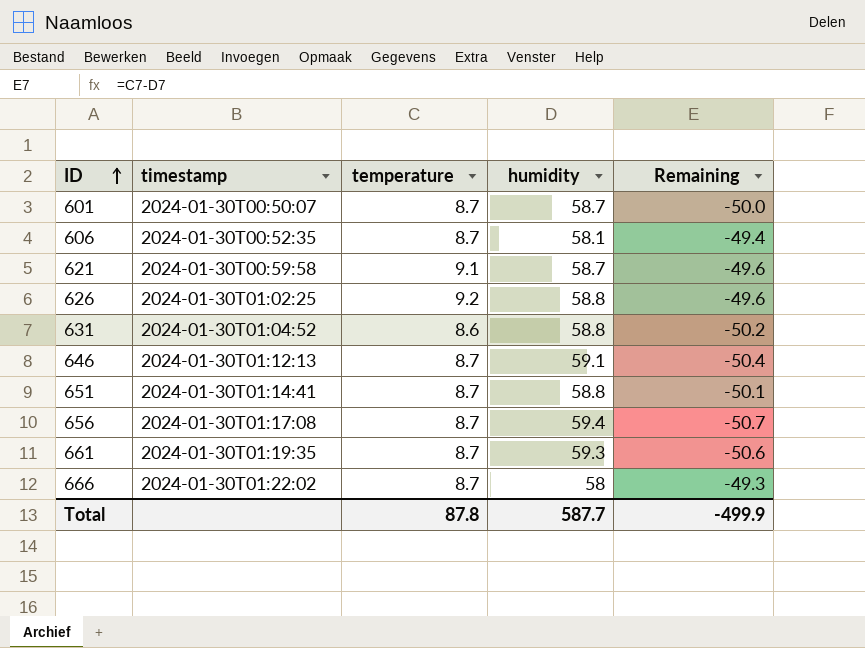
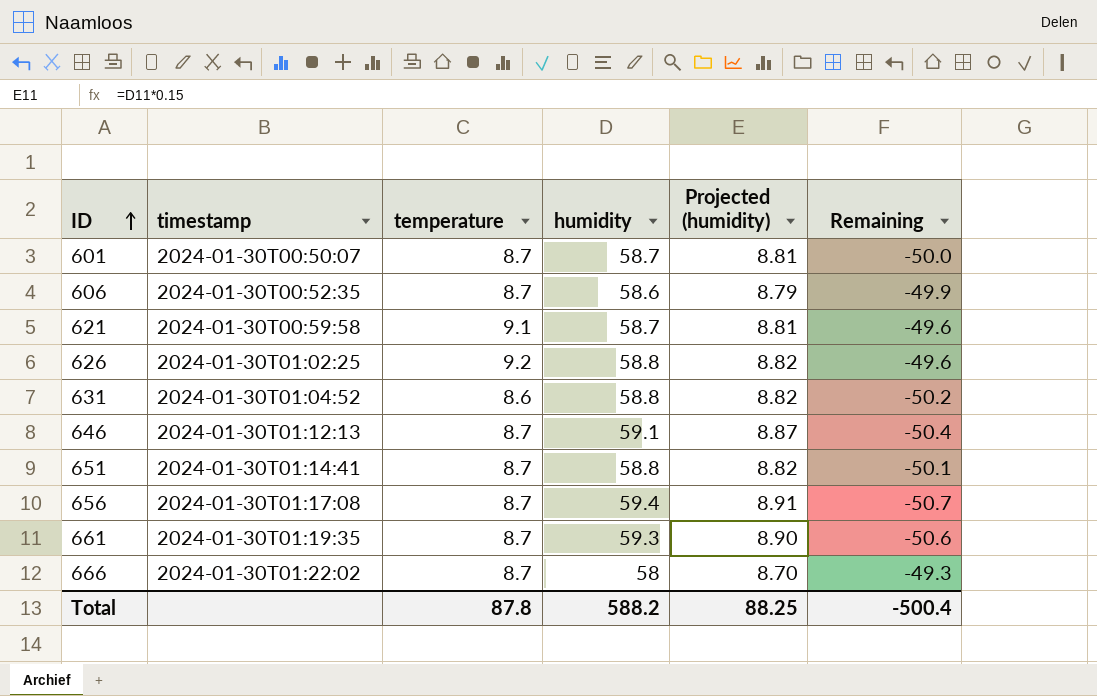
column Projected (humidity) | formula: none -> [humidity] * 0.15
606 | humidity: 58.1 -> 58.6
606 | Remaining: -49.4 -> -49.9
Total | humidity: 587.7 -> 588.2
Total | Remaining: -499.9 -> -500.4

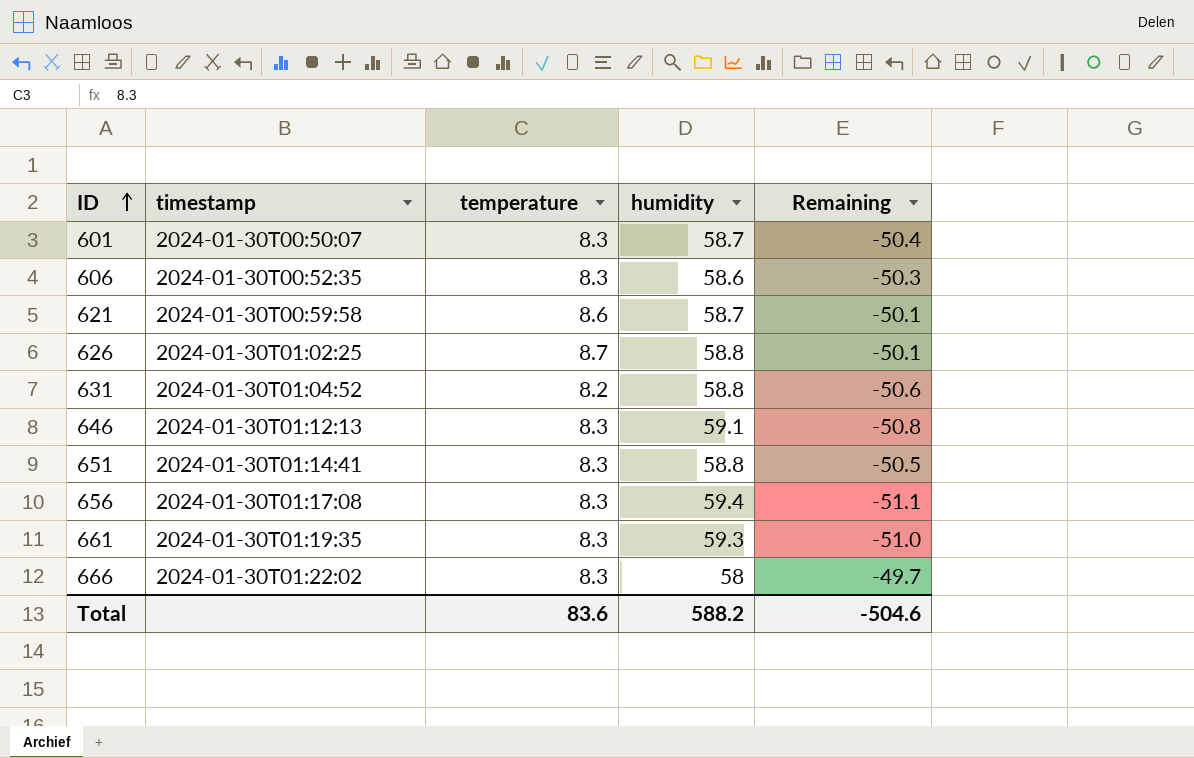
column Projected (humidity) | formula: [humidity] * 0.15 -> none
601 | temperature: 8.7 -> 8.3
601 | Remaining: -50.0 -> -50.4
606 | temperature: 8.7 -> 8.3
606 | Remaining: -49.9 -> -50.3
621 | temperature: 9.1 -> 8.6
621 | Remaining: -49.6 -> -50.1
626 | temperature: 9.2 -> 8.7
626 | Remaining: -49.6 -> -50.1
631 | temperature: 8.6 -> 8.2
631 | Remaining: -50.2 -> -50.6
646 | temperature: 8.7 -> 8.3
646 | Remaining: -50.4 -> -50.8
651 | temperature: 8.7 -> 8.3
651 | Remaining: -50.1 -> -50.5
656 | temperature: 8.7 -> 8.3
656 | Remaining: -50.7 -> -51.1
661 | temperature: 8.7 -> 8.3
661 | Remaining: -50.6 -> -51.0
666 | temperature: 8.7 -> 8.3
666 | Remaining: -49.3 -> -49.7
Total | temperature: 87.8 -> 83.6
Total | Remaining: -500.4 -> -504.6

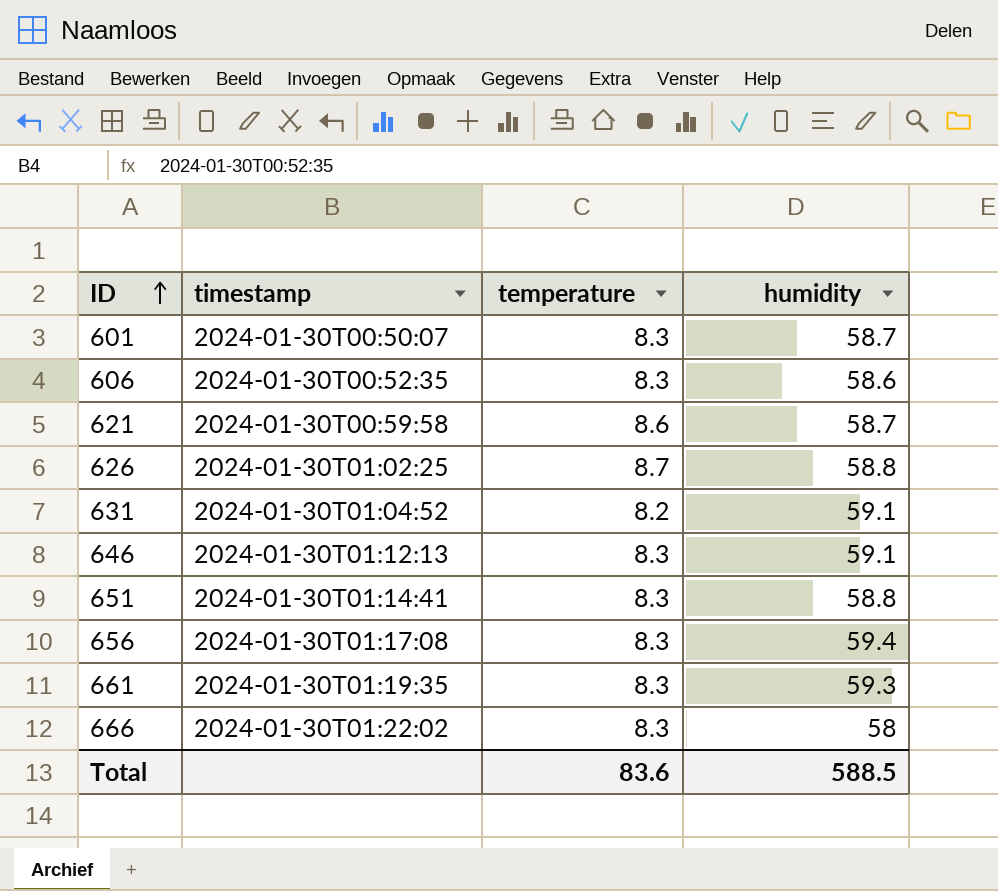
column Remaining | formula: [temperature] - [humidity] -> none
631 | humidity: 58.8 -> 59.1
Total | humidity: 588.2 -> 588.5

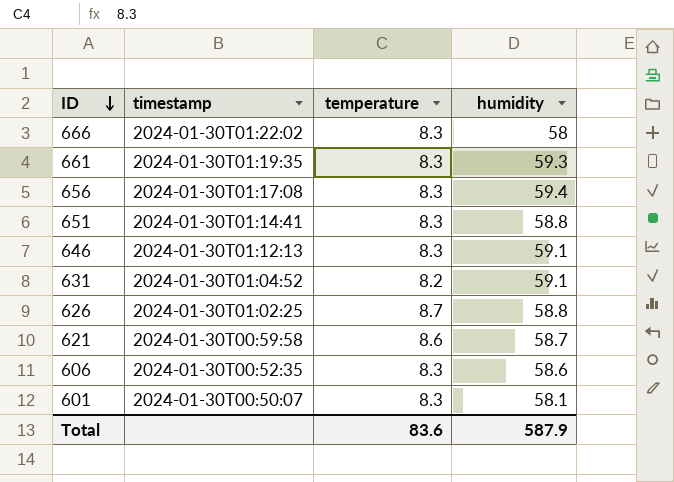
row order: ID ascending -> ID descending
601 | humidity: 58.7 -> 58.1
Total | humidity: 588.5 -> 587.9

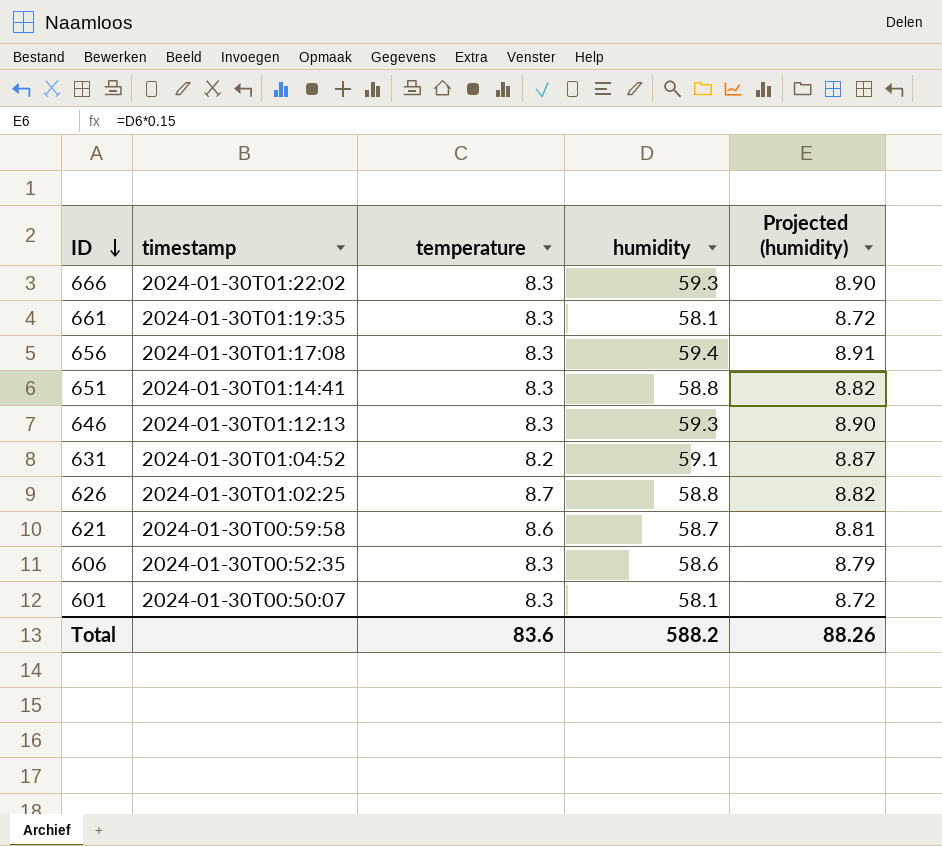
column Projected (humidity) | formula: none -> [humidity] * 0.15
666 | humidity: 58 -> 59.3
661 | humidity: 59.3 -> 58.1
646 | humidity: 59.1 -> 59.3
Total | humidity: 587.9 -> 588.2

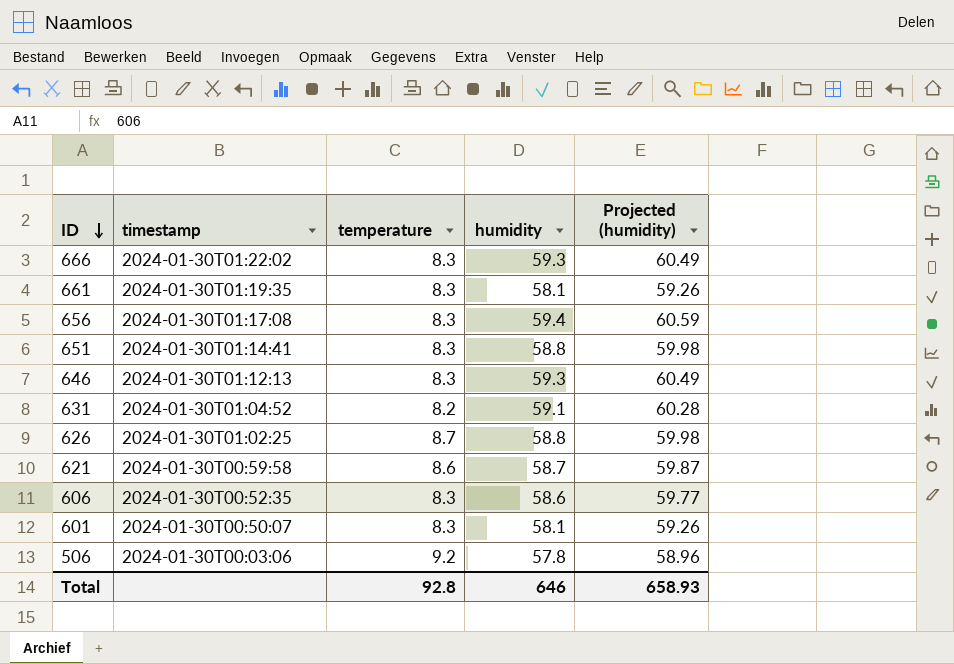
column Projected (humidity) | formula: [humidity] * 0.15 -> [humidity] * 1.02
row 506: none -> 2024-01-30T00:03:06 | 9.2 | 57.8 | 58.96
Total | temperature: 83.6 -> 92.8
Total | humidity: 588.2 -> 646
Total | Projected (humidity): 88.26 -> 658.93

